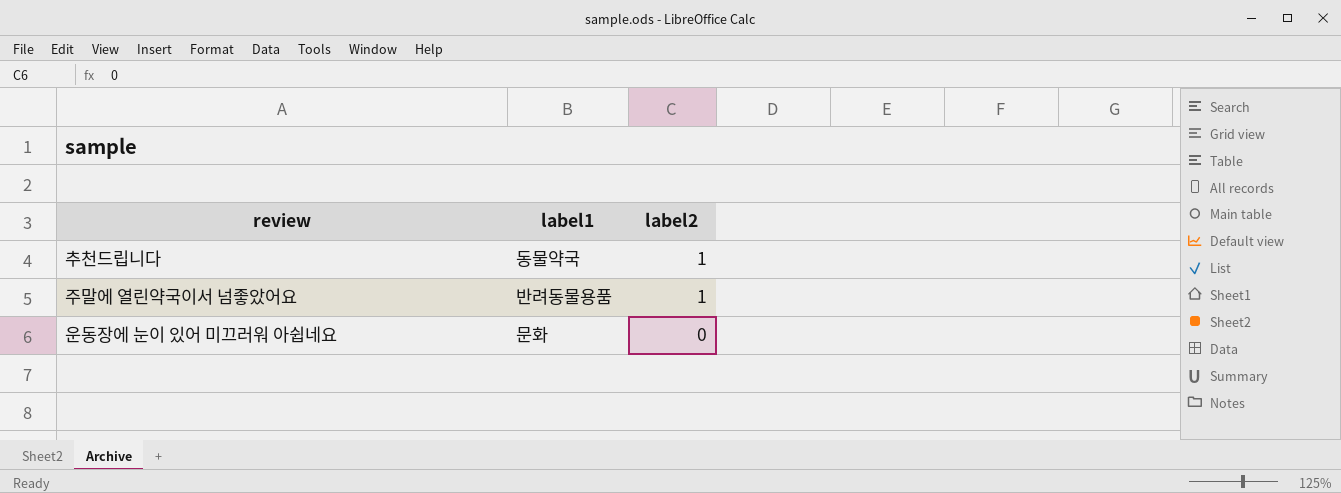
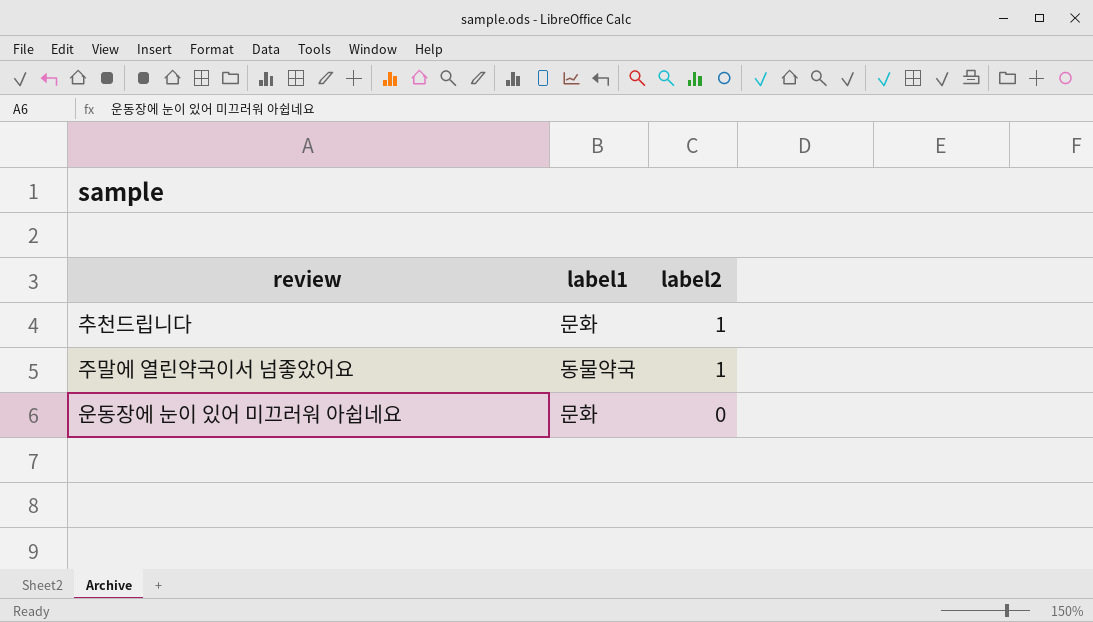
추천드립니다 | label1: 동물약국 -> 문화
주말에 열린약국이서 넘좋았어요 | label1: 반려동물용품 -> 동물약국

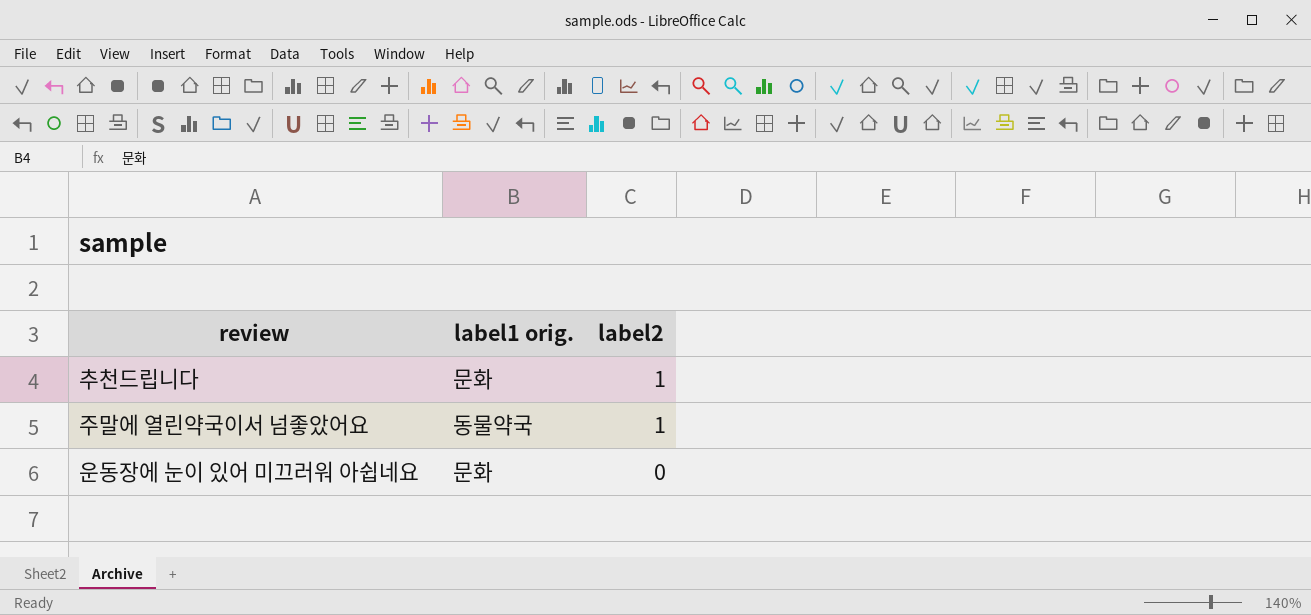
column name: label1 -> label1 orig.

